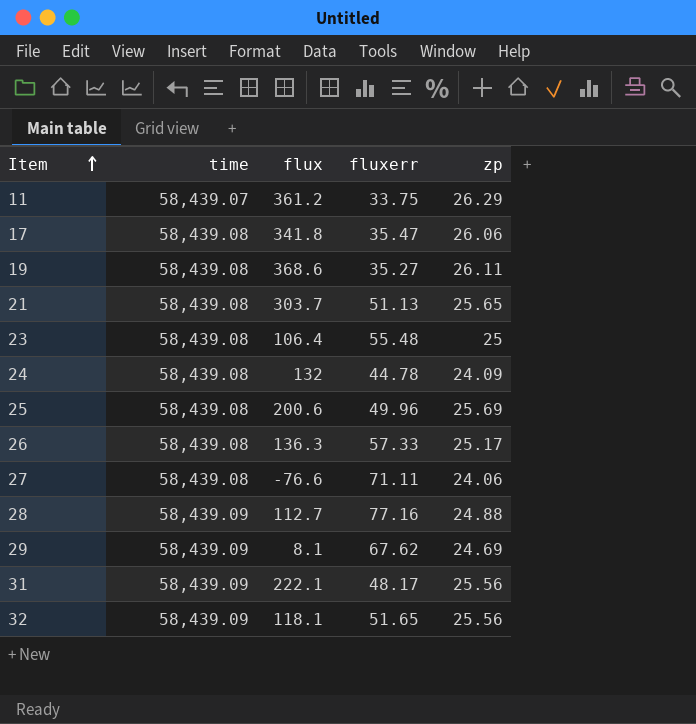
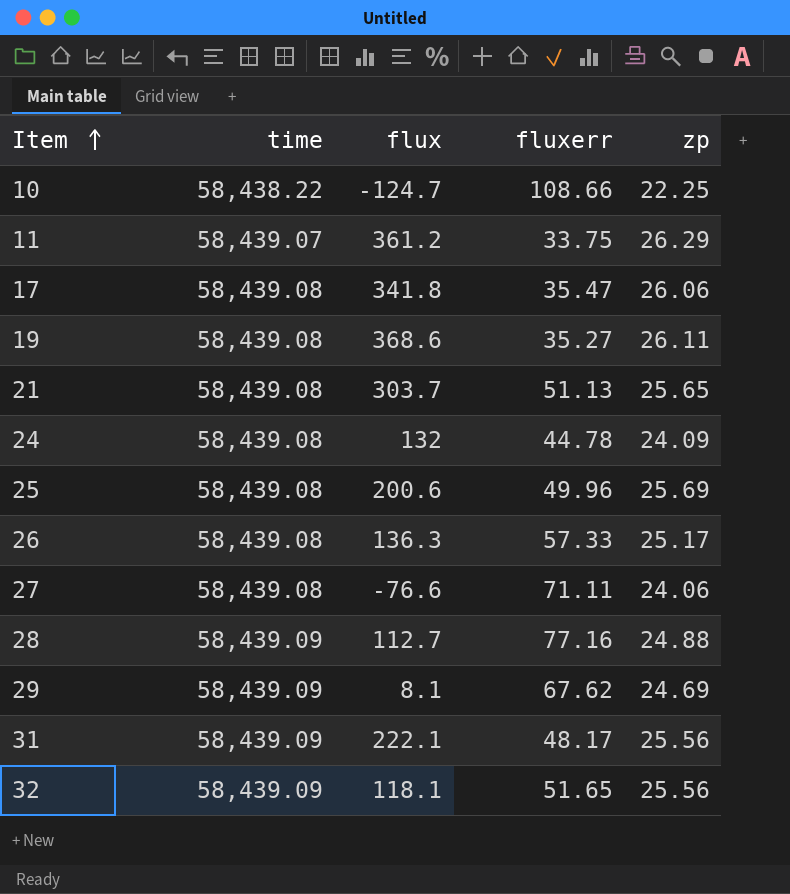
row 23: 58,439.08 | 106.4 | 55.48 | 25 -> none
row 10: none -> 58,438.22 | -124.7 | 108.66 | 22.25

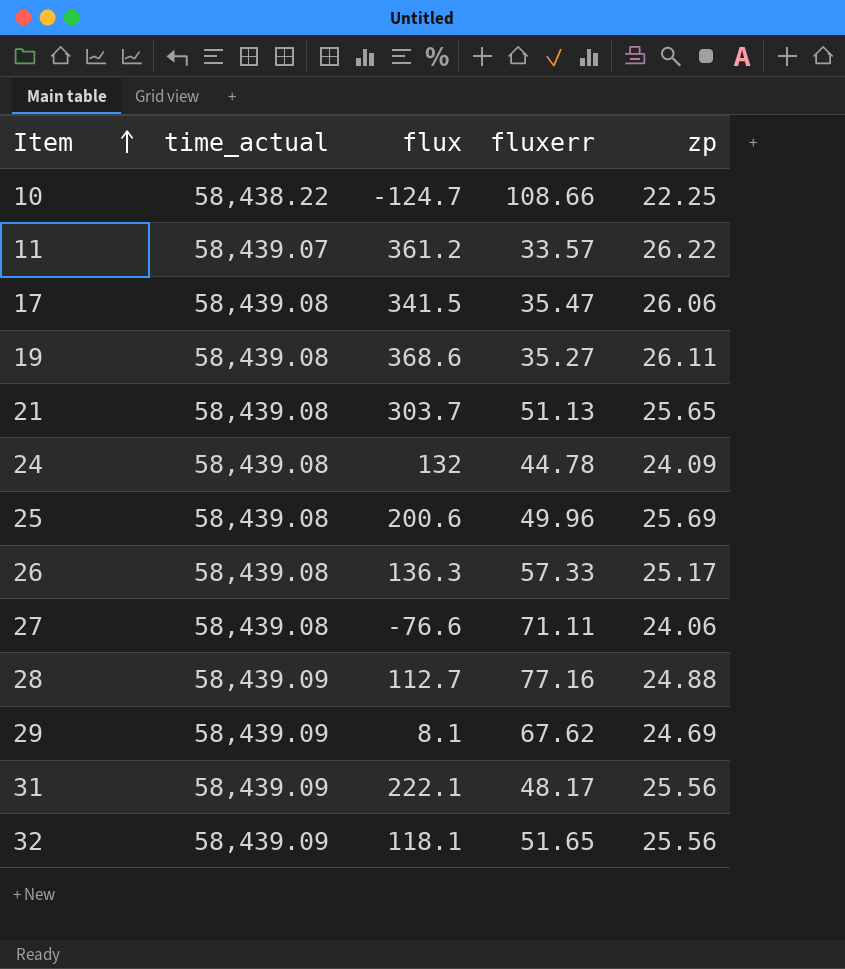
column name: time -> time_actual
11 | fluxerr: 33.75 -> 33.57
11 | zp: 26.29 -> 26.22
17 | flux: 341.8 -> 341.5

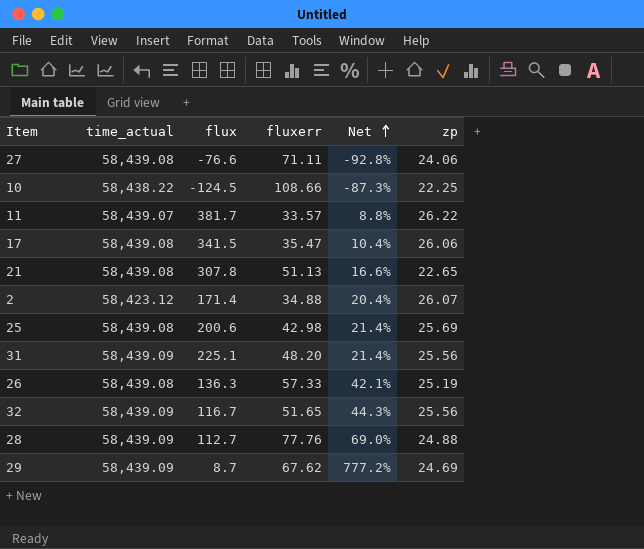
row order: Item ascending -> Net ascending
column Net | formula: none -> [fluxerr] / [flux]
row 19: 58,439.08 | 368.6 | 35.27 | 26.11 -> none
row 24: 58,439.08 | 132 | 44.78 | 24.09 -> none
10 | flux: -124.7 -> -124.5
11 | flux: 361.2 -> 381.7
21 | flux: 303.7 -> 307.8
21 | zp: 25.65 -> 22.65
row 2: none -> 58,423.12 | 171.4 | 34.88 | 20.4% | 26.07
25 | fluxerr: 49.96 -> 42.98
31 | flux: 222.1 -> 225.1
31 | fluxerr: 48.17 -> 48.20
26 | zp: 25.17 -> 25.19
32 | flux: 118.1 -> 116.7
28 | fluxerr: 77.16 -> 77.76
29 | flux: 8.1 -> 8.7

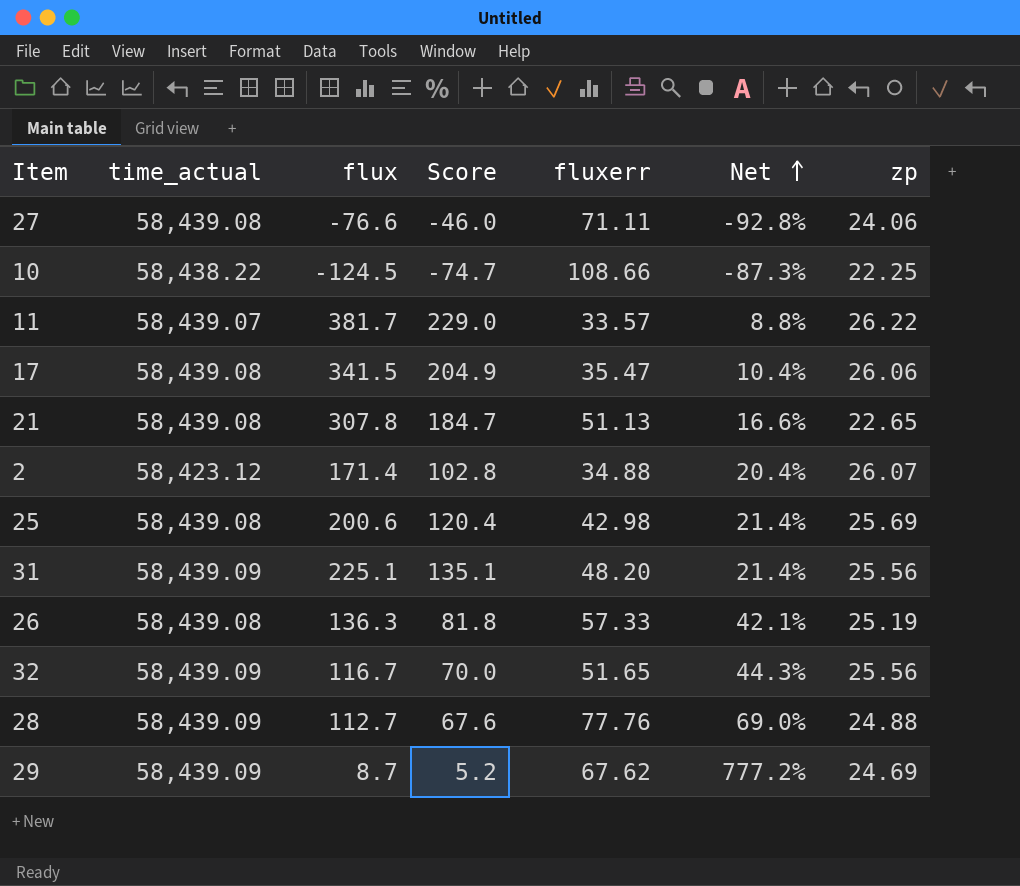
column Score | formula: none -> [flux] * 0.6

